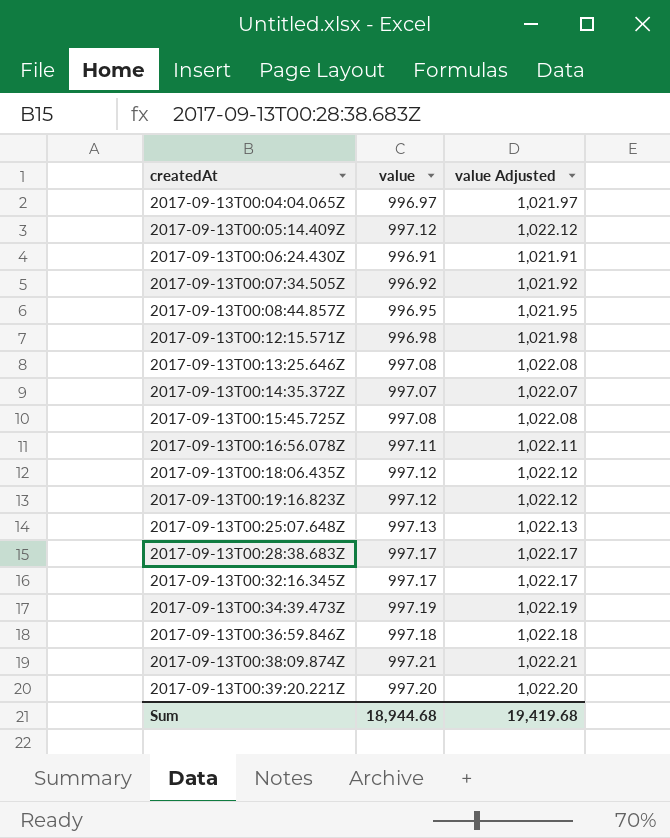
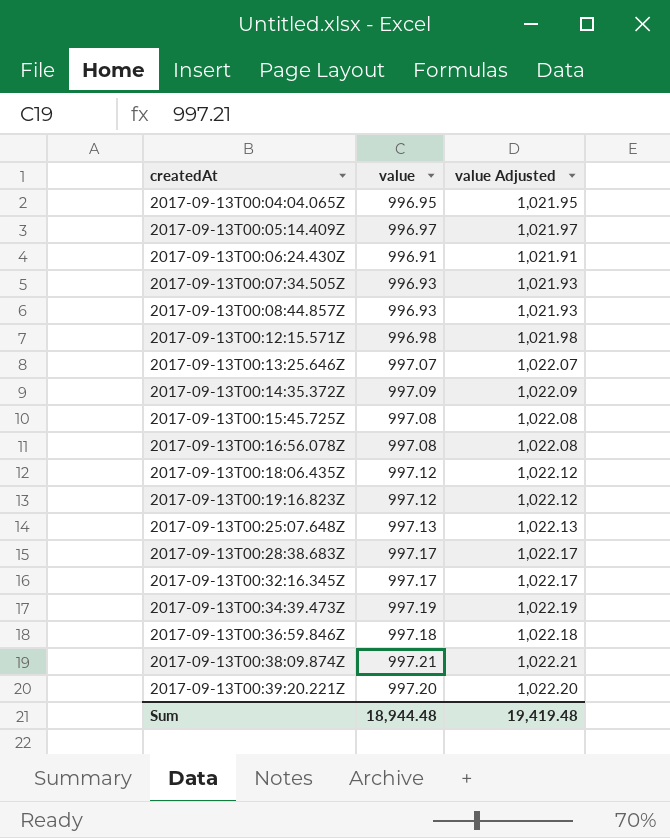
2017-09-13T00:04:04.065Z | value: 996.97 -> 996.95
2017-09-13T00:04:04.065Z | value Adjusted: 1,021.97 -> 1,021.95
2017-09-13T00:05:14.409Z | value: 997.12 -> 996.97
2017-09-13T00:05:14.409Z | value Adjusted: 1,022.12 -> 1,021.97
2017-09-13T00:07:34.505Z | value: 996.92 -> 996.93
2017-09-13T00:07:34.505Z | value Adjusted: 1,021.92 -> 1,021.93
2017-09-13T00:08:44.857Z | value: 996.95 -> 996.93
2017-09-13T00:08:44.857Z | value Adjusted: 1,021.95 -> 1,021.93
2017-09-13T00:13:25.646Z | value: 997.08 -> 997.07
2017-09-13T00:13:25.646Z | value Adjusted: 1,022.08 -> 1,022.07
2017-09-13T00:14:35.372Z | value: 997.07 -> 997.09
2017-09-13T00:14:35.372Z | value Adjusted: 1,022.07 -> 1,022.09
2017-09-13T00:16:56.078Z | value: 997.11 -> 997.08
2017-09-13T00:16:56.078Z | value Adjusted: 1,022.11 -> 1,022.08
Sum | value: 18,944.68 -> 18,944.48
Sum | value Adjusted: 19,419.68 -> 19,419.48

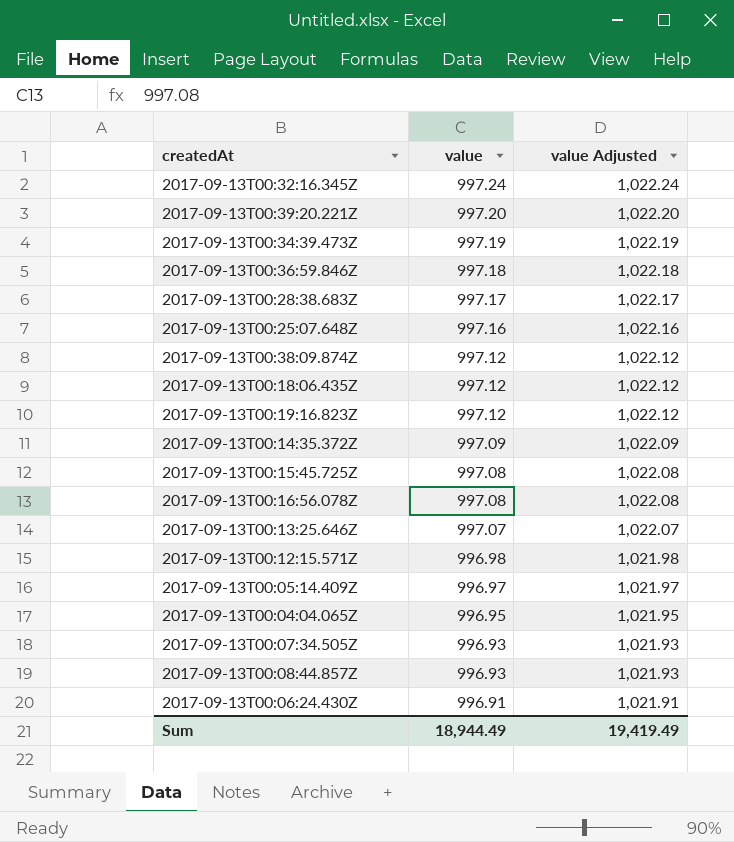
row order: createdAt ascending -> value descending
2017-09-13T00:32:16.345Z | value: 997.17 -> 997.24
2017-09-13T00:32:16.345Z | value Adjusted: 1,022.17 -> 1,022.24
2017-09-13T00:25:07.648Z | value: 997.13 -> 997.16
2017-09-13T00:25:07.648Z | value Adjusted: 1,022.13 -> 1,022.16
2017-09-13T00:38:09.874Z | value: 997.21 -> 997.12
2017-09-13T00:38:09.874Z | value Adjusted: 1,022.21 -> 1,022.12
Sum | value: 18,944.48 -> 18,944.49
Sum | value Adjusted: 19,419.48 -> 19,419.49

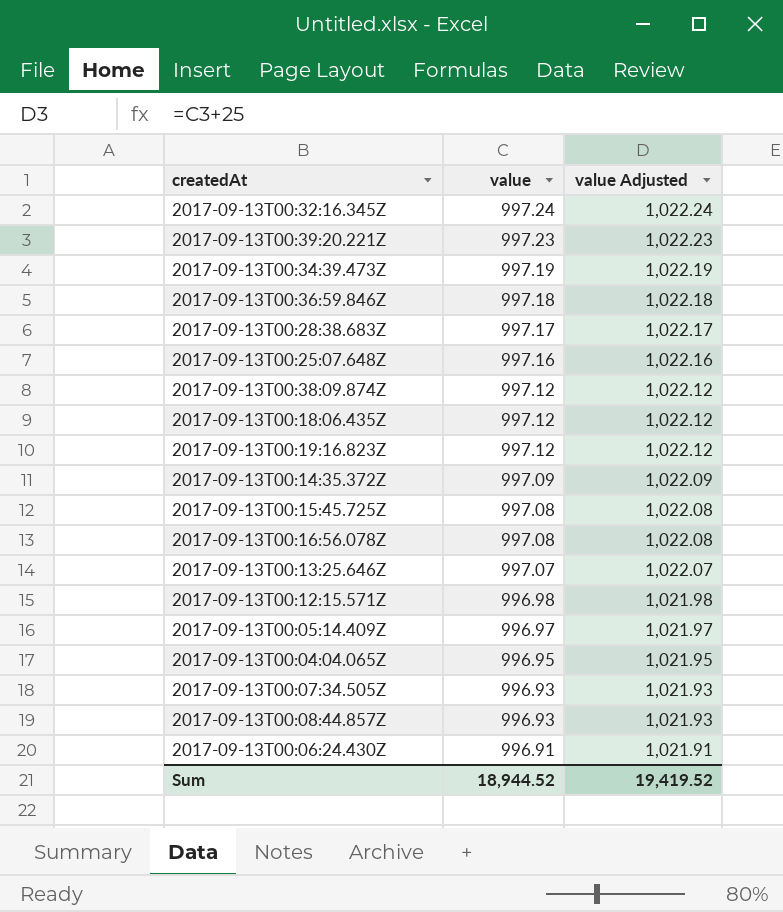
2017-09-13T00:39:20.221Z | value: 997.20 -> 997.23
2017-09-13T00:39:20.221Z | value Adjusted: 1,022.20 -> 1,022.23
Sum | value: 18,944.49 -> 18,944.52
Sum | value Adjusted: 19,419.49 -> 19,419.52

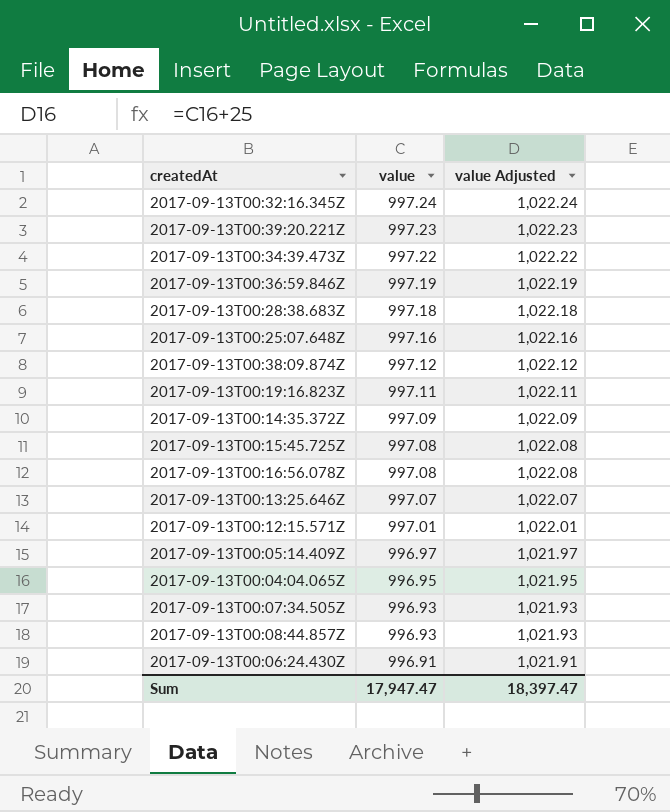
row 2017-09-13T00:18:06.435Z: 997.12 | 1,022.12 -> none
2017-09-13T00:34:39.473Z | value: 997.19 -> 997.22
2017-09-13T00:34:39.473Z | value Adjusted: 1,022.19 -> 1,022.22
2017-09-13T00:36:59.846Z | value: 997.18 -> 997.19
2017-09-13T00:36:59.846Z | value Adjusted: 1,022.18 -> 1,022.19
2017-09-13T00:28:38.683Z | value: 997.17 -> 997.18
2017-09-13T00:28:38.683Z | value Adjusted: 1,022.17 -> 1,022.18
2017-09-13T00:19:16.823Z | value: 997.12 -> 997.11
2017-09-13T00:19:16.823Z | value Adjusted: 1,022.12 -> 1,022.11
2017-09-13T00:12:15.571Z | value: 996.98 -> 997.01
2017-09-13T00:12:15.571Z | value Adjusted: 1,021.98 -> 1,022.01
Sum | value: 18,944.52 -> 17,947.47
Sum | value Adjusted: 19,419.52 -> 18,397.47

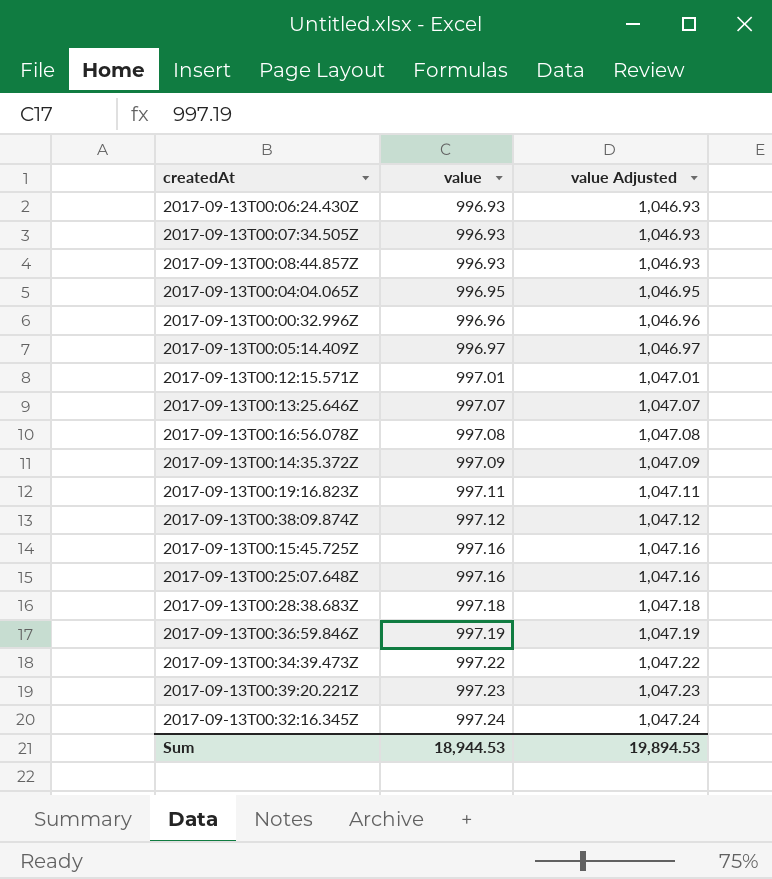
row order: value descending -> value ascending
column value Adjusted | formula: [value] + 25 -> [value] + 50
2017-09-13T00:06:24.430Z | value: 996.91 -> 996.93
row 2017-09-13T00:00:32.996Z: none -> 996.96 | 1,046.96
2017-09-13T00:15:45.725Z | value: 997.08 -> 997.16
Sum | value: 17,947.47 -> 18,944.53
Sum | value Adjusted: 18,397.47 -> 19,894.53

